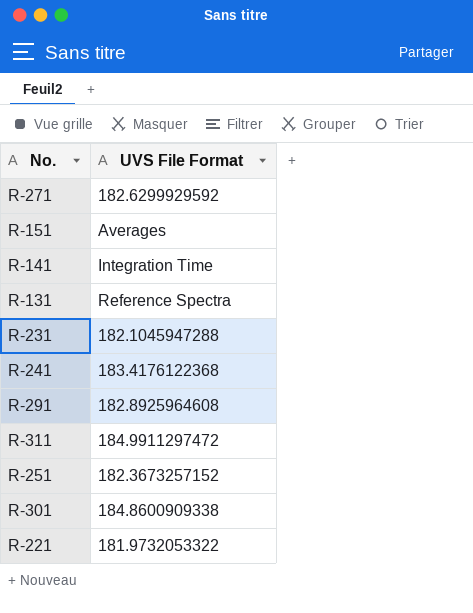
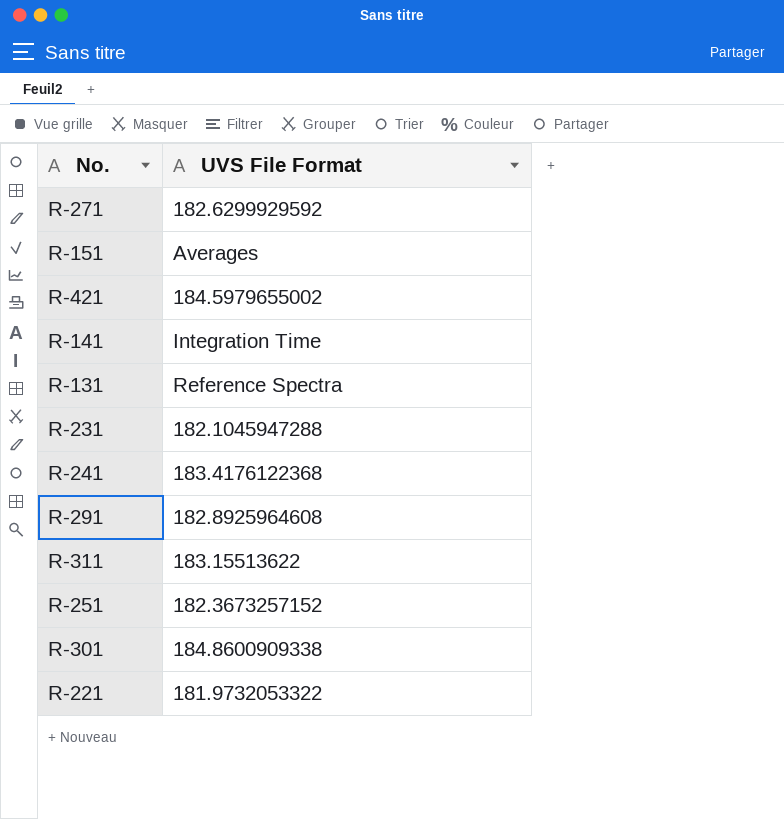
row R-421: none -> 184.5979655002
R-311 | UVS File Format: 184.9911297472 -> 183.15513622

